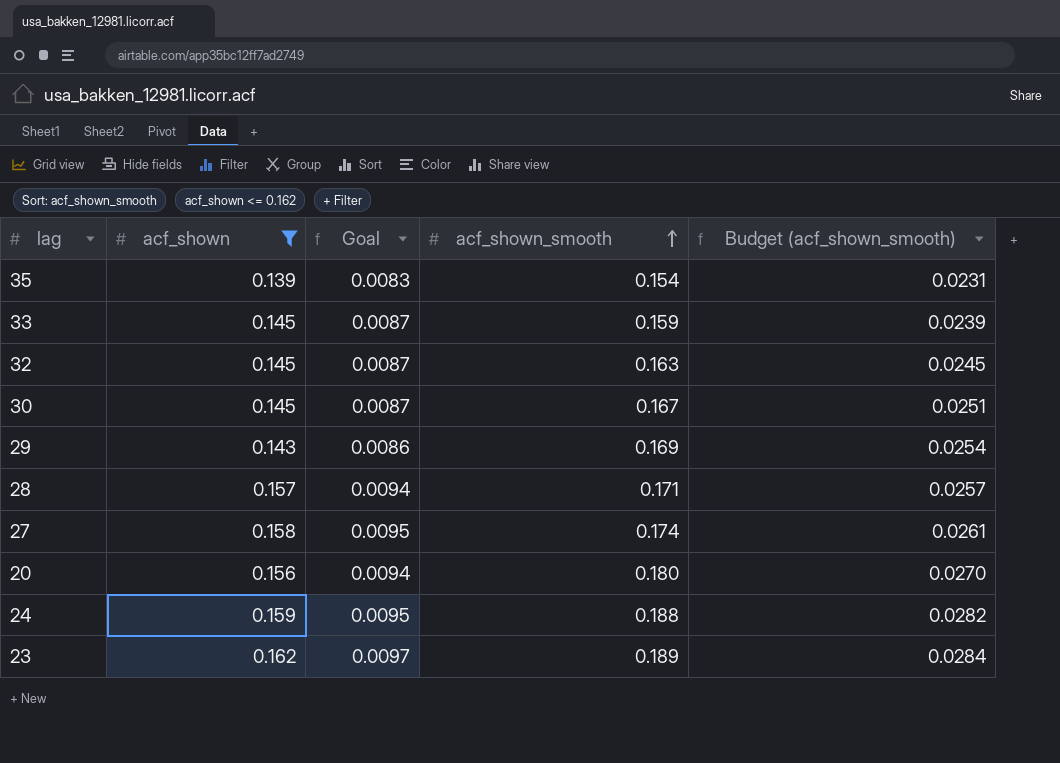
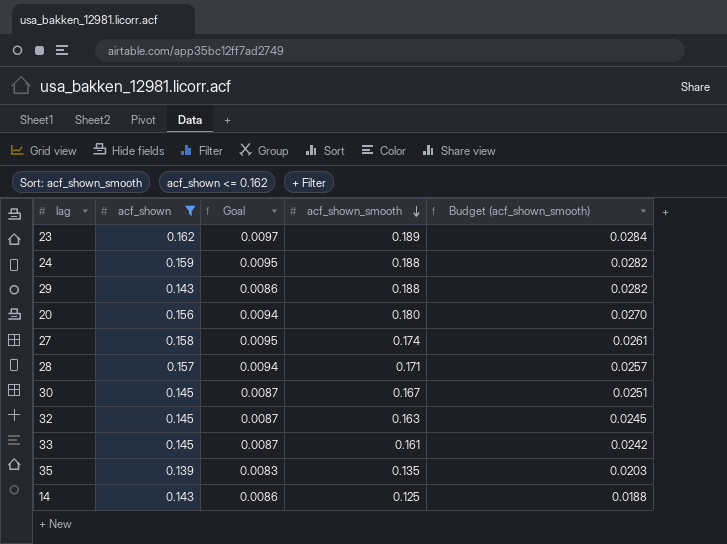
row order: acf_shown_smooth ascending -> acf_shown_smooth descending
29 | acf_shown_smooth: 0.169 -> 0.188
29 | Budget (acf_shown_smooth): 0.0254 -> 0.0282
33 | acf_shown_smooth: 0.159 -> 0.161
33 | Budget (acf_shown_smooth): 0.0239 -> 0.0242
35 | acf_shown_smooth: 0.154 -> 0.135
35 | Budget (acf_shown_smooth): 0.0231 -> 0.0203
row 14: none -> 0.143 | 0.0086 | 0.125 | 0.0188

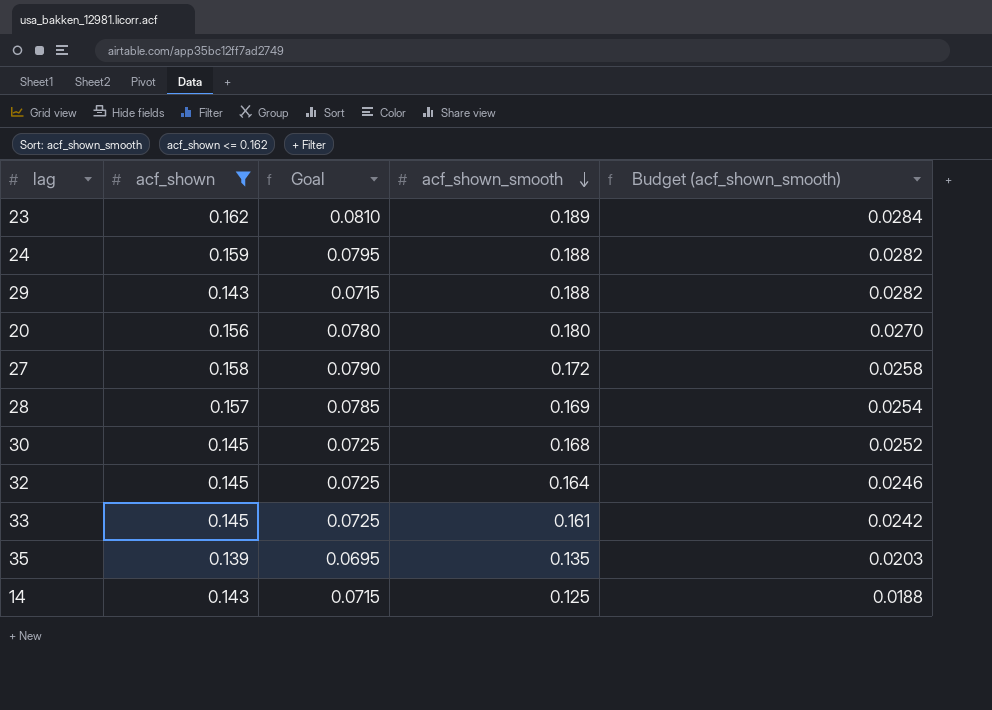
column Goal | formula: [acf_shown] * 0.06 -> [acf_shown] * 0.5
27 | acf_shown_smooth: 0.174 -> 0.172
27 | Budget (acf_shown_smooth): 0.0261 -> 0.0258
28 | acf_shown_smooth: 0.171 -> 0.169
28 | Budget (acf_shown_smooth): 0.0257 -> 0.0254
30 | acf_shown_smooth: 0.167 -> 0.168
30 | Budget (acf_shown_smooth): 0.0251 -> 0.0252
32 | acf_shown_smooth: 0.163 -> 0.164
32 | Budget (acf_shown_smooth): 0.0245 -> 0.0246

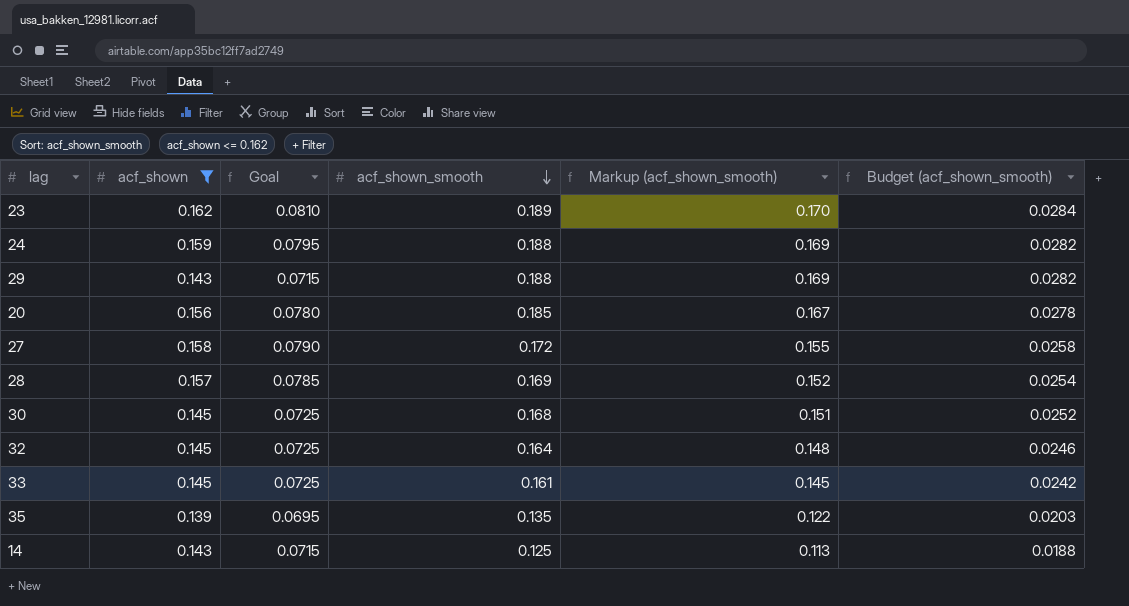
column Markup (acf_shown_smooth) | formula: none -> [acf_shown_smooth] * 0.9
20 | acf_shown_smooth: 0.180 -> 0.185
20 | Budget (acf_shown_smooth): 0.0270 -> 0.0278

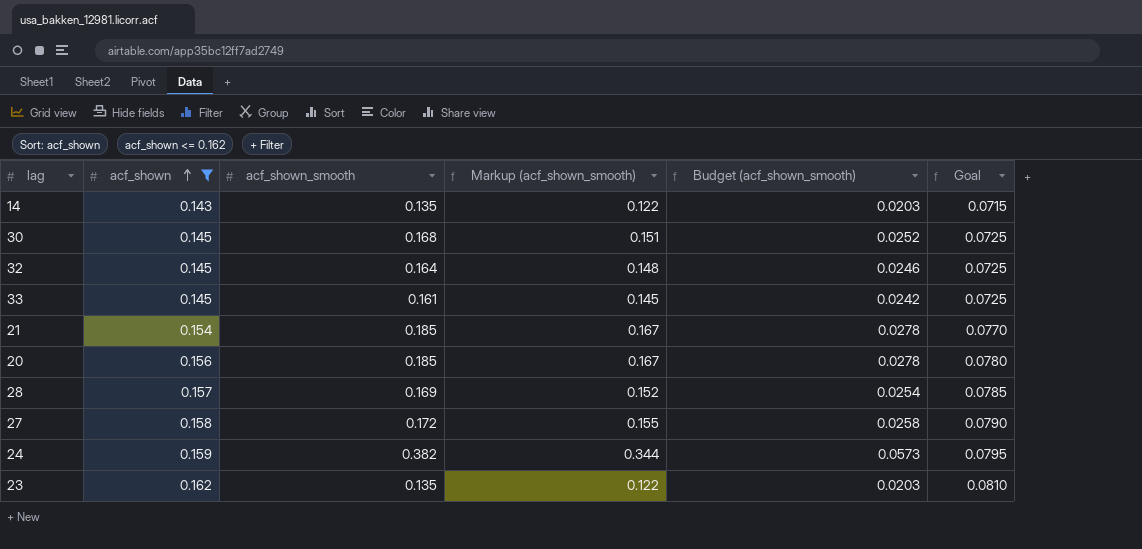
row order: acf_shown_smooth descending -> acf_shown ascending
column Goal | position: 3 -> 6
row 29: 0.143 | 0.0715 | 0.188 | 0.169 | 0.0282 -> none
row 35: 0.139 | 0.0695 | 0.135 | 0.122 | 0.0203 -> none
14 | acf_shown_smooth: 0.125 -> 0.135
14 | Markup (acf_shown_smooth): 0.113 -> 0.122
14 | Budget (acf_shown_smooth): 0.0188 -> 0.0203
row 21: none -> 0.154 | 0.185 | 0.167 | 0.0278 | 0.0770
24 | acf_shown_smooth: 0.188 -> 0.382
24 | Markup (acf_shown_smooth): 0.169 -> 0.344
24 | Budget (acf_shown_smooth): 0.0282 -> 0.0573
23 | acf_shown_smooth: 0.189 -> 0.135
23 | Markup (acf_shown_smooth): 0.170 -> 0.122
23 | Budget (acf_shown_smooth): 0.0284 -> 0.0203

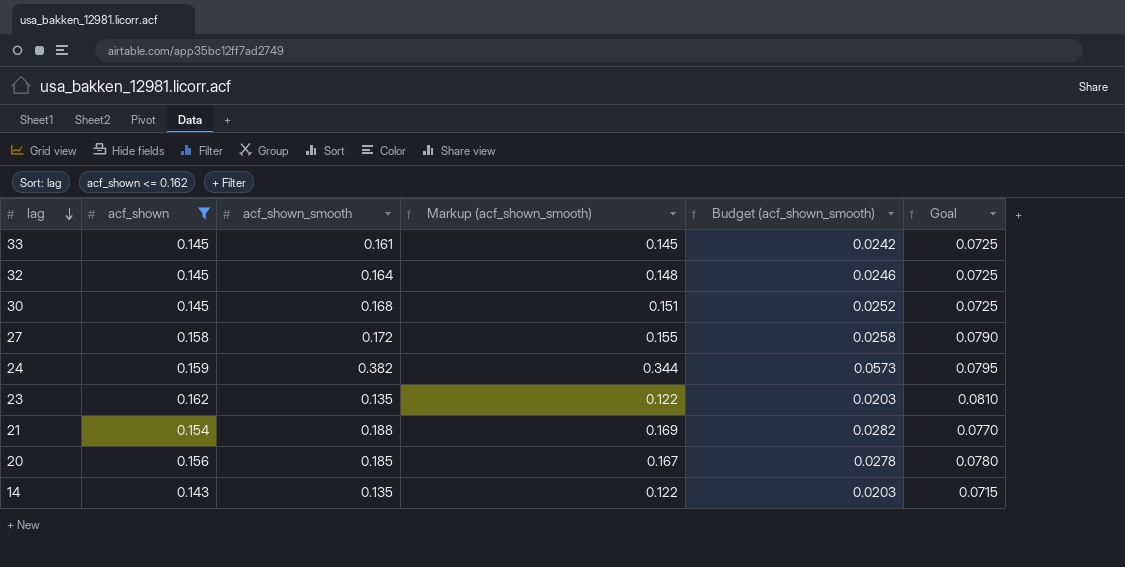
row order: acf_shown ascending -> lag descending
row 28: 0.157 | 0.169 | 0.152 | 0.0254 | 0.0785 -> none
21 | acf_shown_smooth: 0.185 -> 0.188
21 | Markup (acf_shown_smooth): 0.167 -> 0.169
21 | Budget (acf_shown_smooth): 0.0278 -> 0.0282

